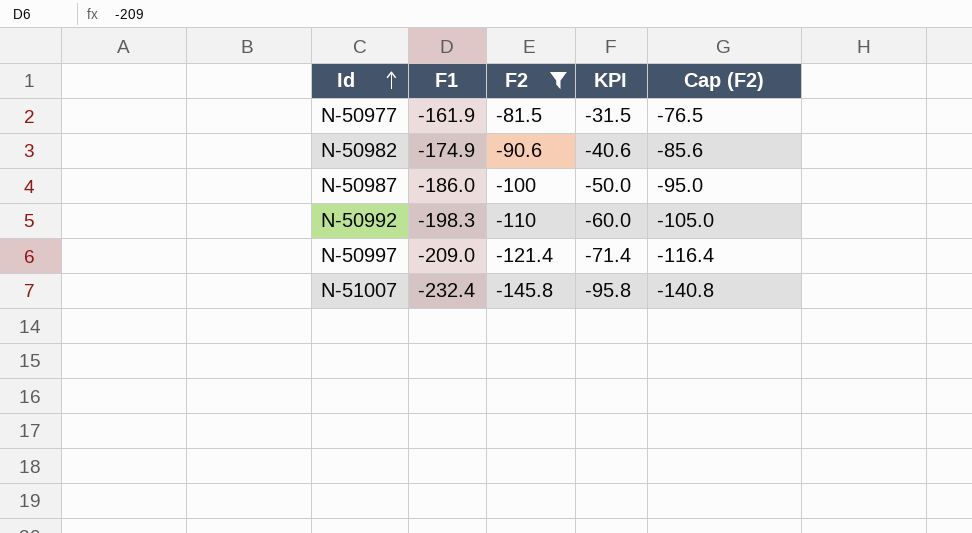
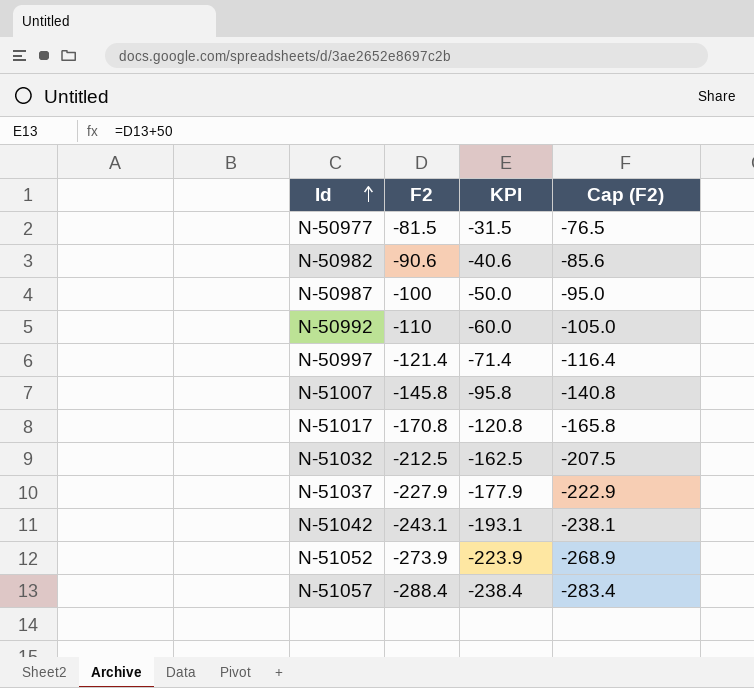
filter: F2 >= -145.8 -> none
column F1 | position: 2 -> none

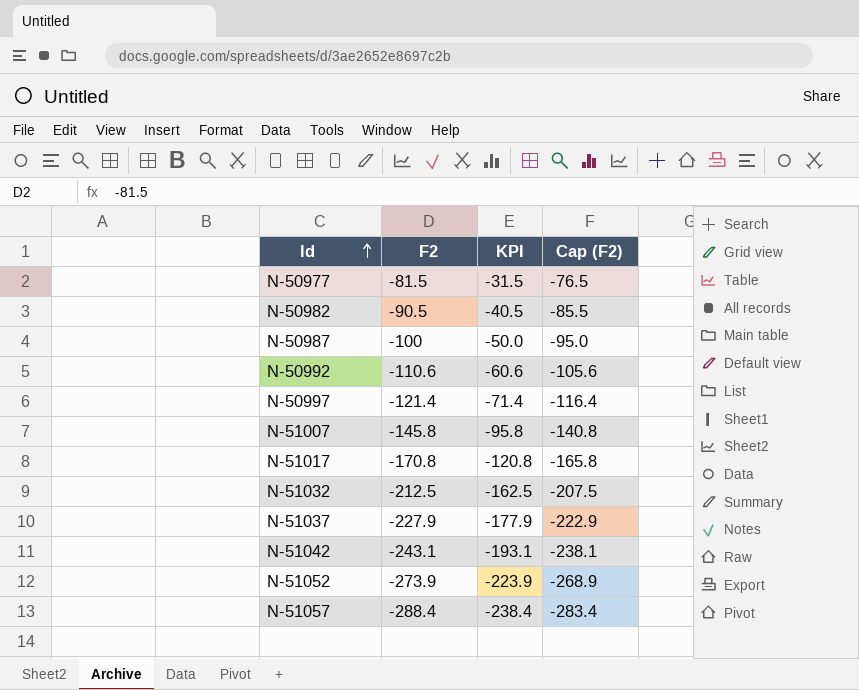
N-50982 | F2: -90.6 -> -90.5
N-50982 | KPI: -40.6 -> -40.5
N-50982 | Cap (F2): -85.6 -> -85.5
N-50992 | F2: -110 -> -110.6
N-50992 | KPI: -60.0 -> -60.6
N-50992 | Cap (F2): -105.0 -> -105.6

